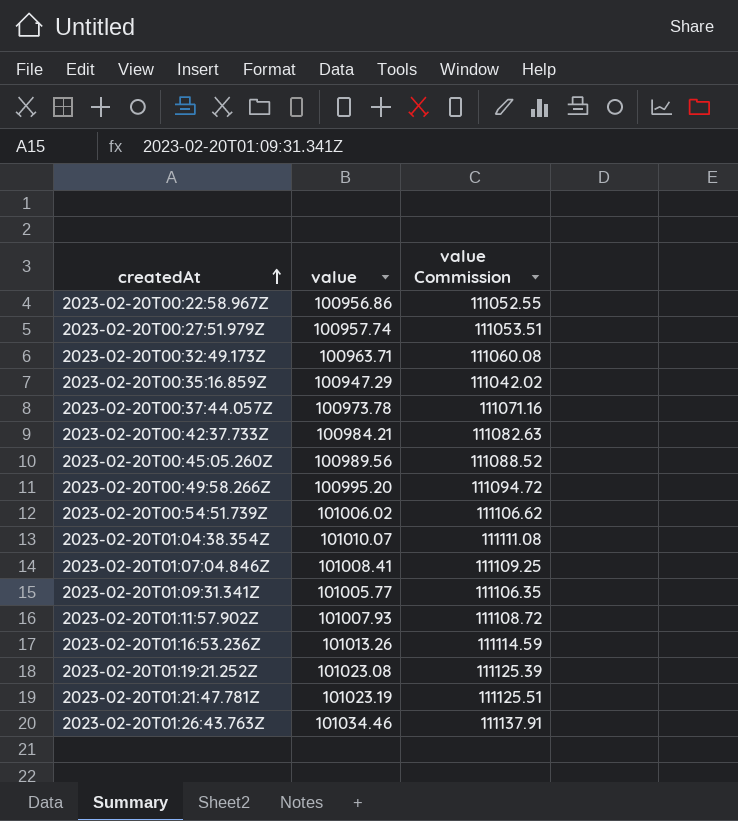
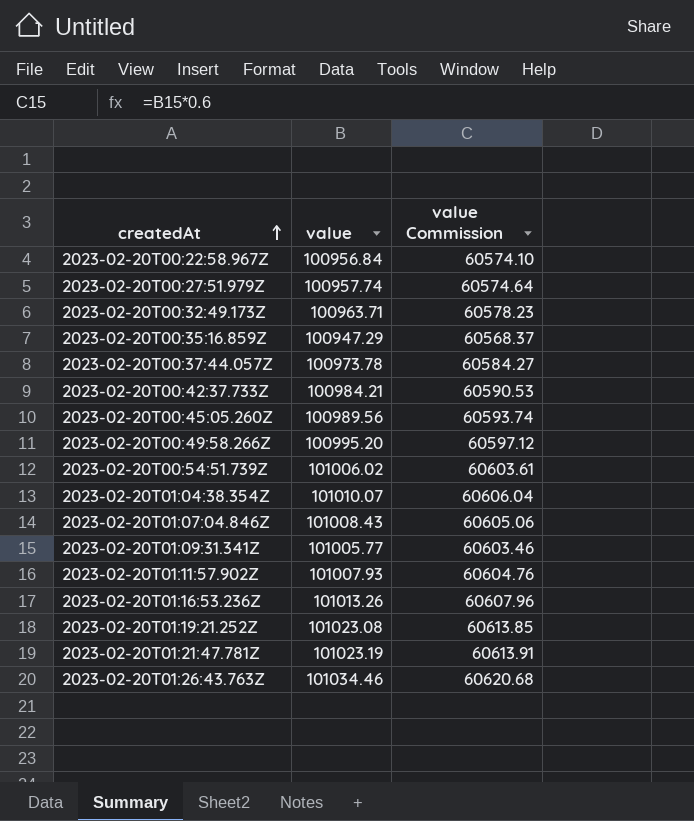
column value Commission | formula: [value] * 1.1 -> [value] * 0.6
2023-02-20T00:22:58.967Z | value: 100956.86 -> 100956.84
2023-02-20T01:07:04.846Z | value: 101008.41 -> 101008.43

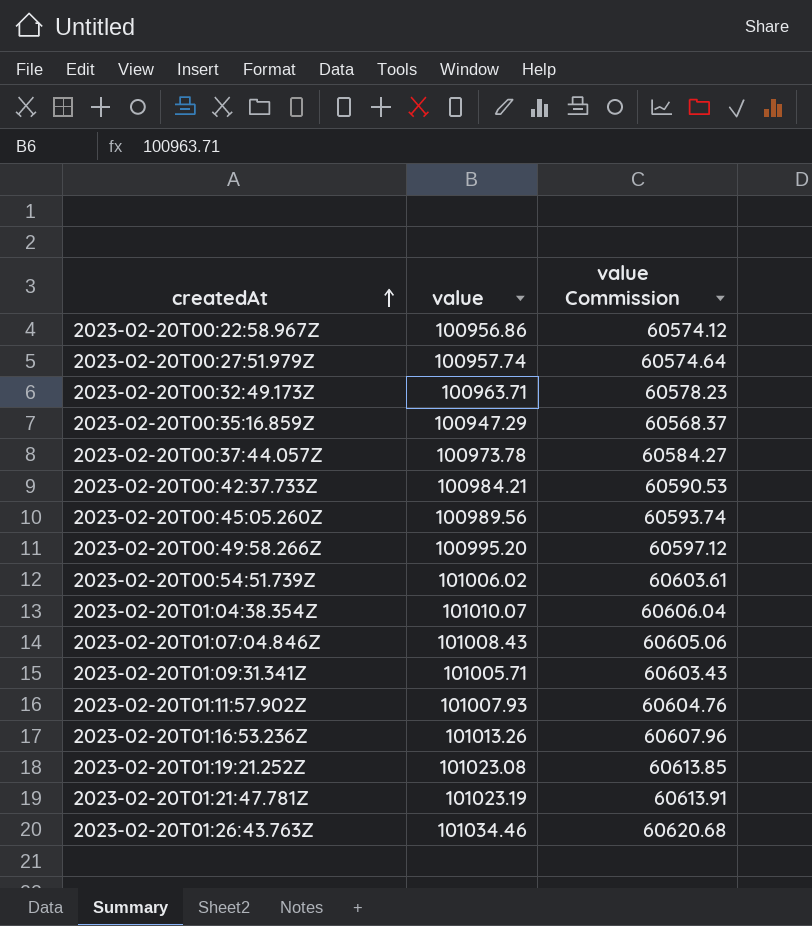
2023-02-20T00:22:58.967Z | value: 100956.84 -> 100956.86
2023-02-20T00:22:58.967Z | value Commission: 60574.10 -> 60574.12
2023-02-20T01:09:31.341Z | value: 101005.77 -> 101005.71
2023-02-20T01:09:31.341Z | value Commission: 60603.46 -> 60603.43

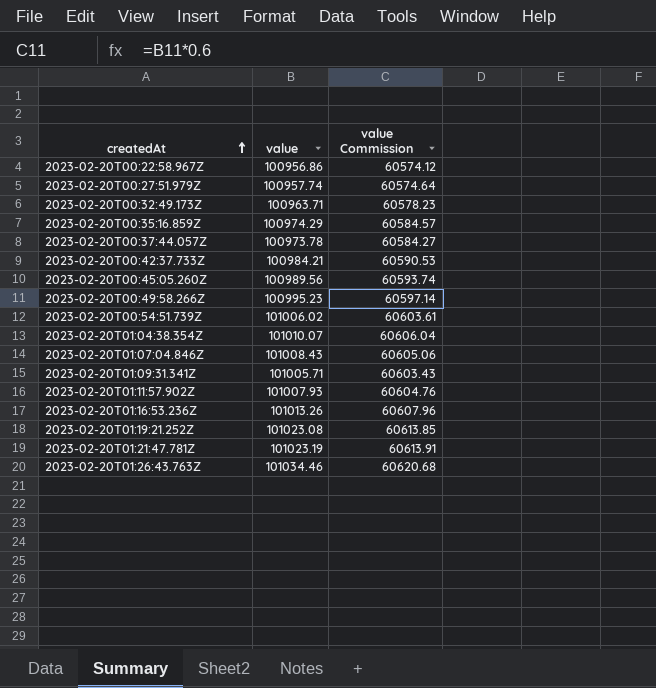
2023-02-20T00:35:16.859Z | value: 100947.29 -> 100974.29
2023-02-20T00:35:16.859Z | value Commission: 60568.37 -> 60584.57
2023-02-20T00:49:58.266Z | value: 100995.20 -> 100995.23
2023-02-20T00:49:58.266Z | value Commission: 60597.12 -> 60597.14

